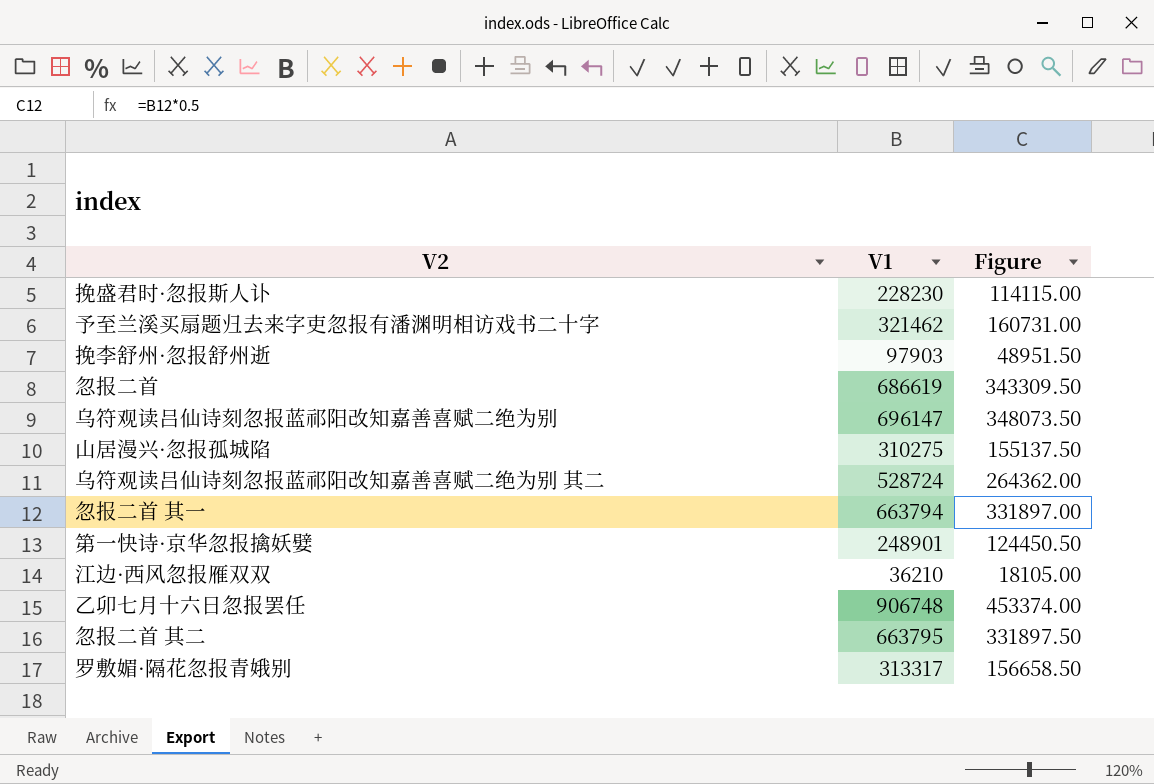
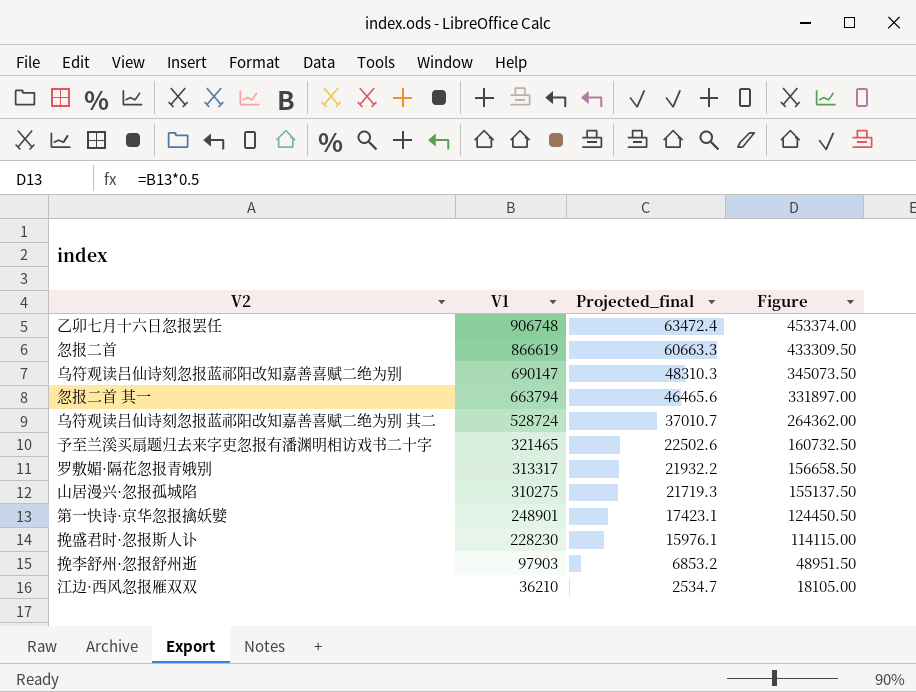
row order: none -> V1 descending
column Projected_final | formula: none -> [V1] * 0.07
row 忽报二首 其二: 663795 | 331897.50 -> none
忽报二首 | V1: 686619 -> 866619
忽报二首 | Figure: 343309.50 -> 433309.50
乌符观读吕仙诗刻忽报蓝祁阳改知嘉善喜赋二绝为别 | V1: 696147 -> 690147
乌符观读吕仙诗刻忽报蓝祁阳改知嘉善喜赋二绝为别 | Figure: 348073.50 -> 345073.50
予至兰溪买扇题归去来字吏忽报有潘渊明相访戏书二十字 | V1: 321462 -> 321465
予至兰溪买扇题归去来字吏忽报有潘渊明相访戏书二十字 | Figure: 160731.00 -> 160732.50

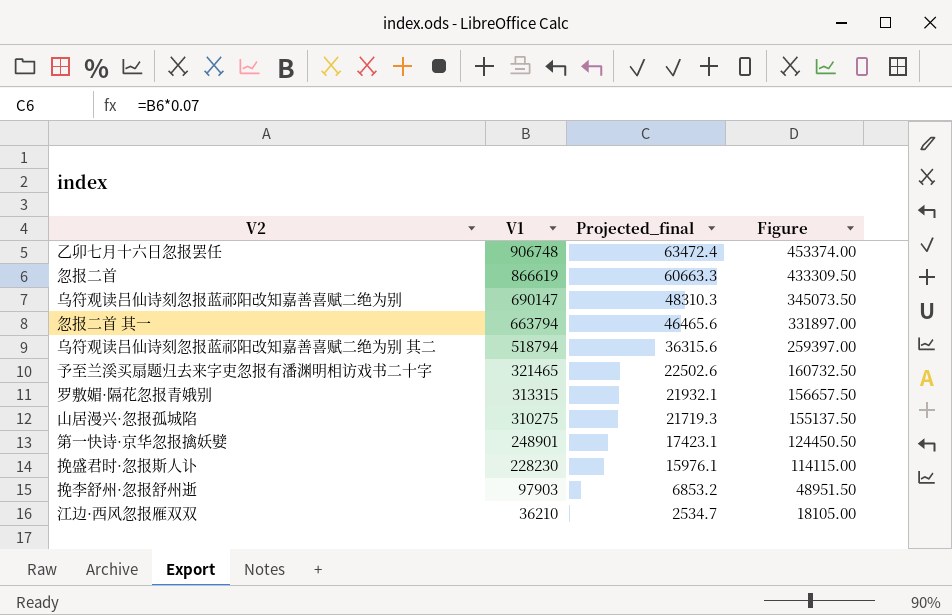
乌符观读吕仙诗刻忽报蓝祁阳改知嘉善喜赋二绝为别 其二 | V1: 528724 -> 518794
乌符观读吕仙诗刻忽报蓝祁阳改知嘉善喜赋二绝为别 其二 | Projected_final: 37010.7 -> 36315.6
乌符观读吕仙诗刻忽报蓝祁阳改知嘉善喜赋二绝为别 其二 | Figure: 264362.00 -> 259397.00
罗敷媚·隔花忽报青娥别 | V1: 313317 -> 313315
罗敷媚·隔花忽报青娥别 | Projected_final: 21932.2 -> 21932.1
罗敷媚·隔花忽报青娥别 | Figure: 156658.50 -> 156657.50

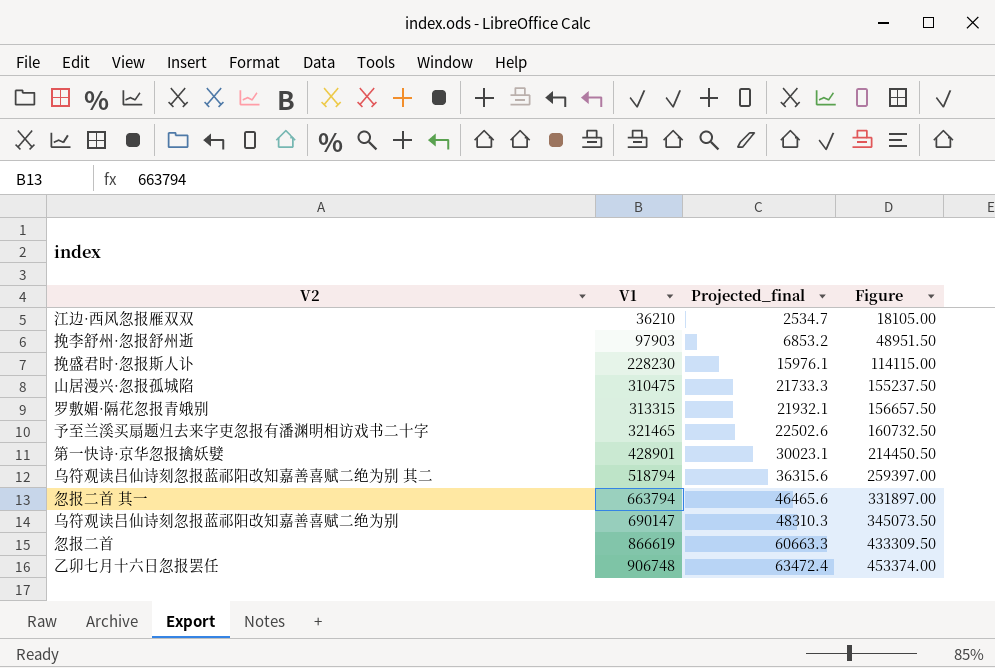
row order: V1 descending -> V1 ascending
山居漫兴·忽报孤城陷 | V1: 310275 -> 310475
山居漫兴·忽报孤城陷 | Projected_final: 21719.3 -> 21733.3
山居漫兴·忽报孤城陷 | Figure: 155137.50 -> 155237.50
第一快诗·京华忽报擒妖嬖 | V1: 248901 -> 428901
第一快诗·京华忽报擒妖嬖 | Projected_final: 17423.1 -> 30023.1
第一快诗·京华忽报擒妖嬖 | Figure: 124450.50 -> 214450.50

